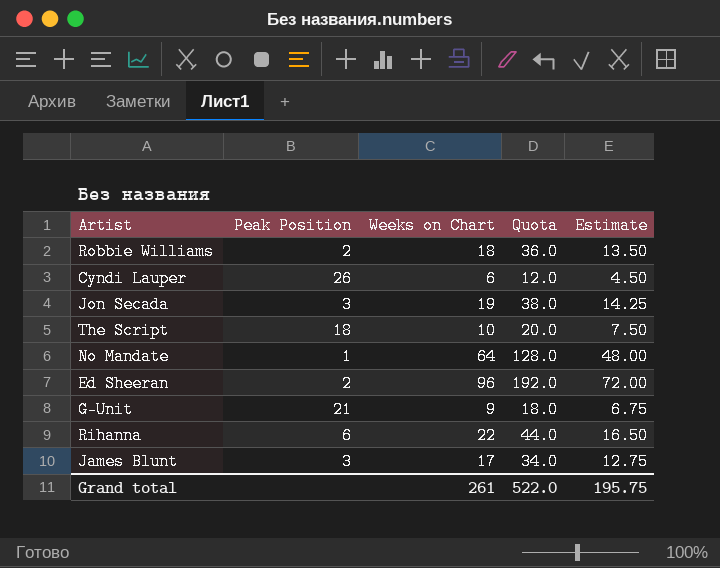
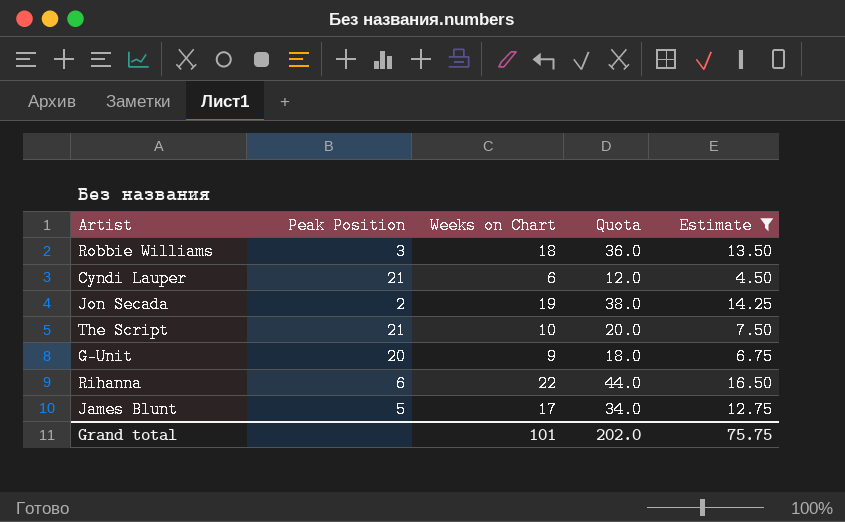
filter: none -> Estimate <= 16.50
Robbie Williams | Peak Position: 2 -> 3
Cyndi Lauper | Peak Position: 26 -> 21
Jon Secada | Peak Position: 3 -> 2
The Script | Peak Position: 18 -> 21
G-Unit | Peak Position: 21 -> 20
James Blunt | Peak Position: 3 -> 5
Grand total | Weeks on Chart: 261 -> 101
Grand total | Quota: 522.0 -> 202.0
Grand total | Estimate: 195.75 -> 75.75

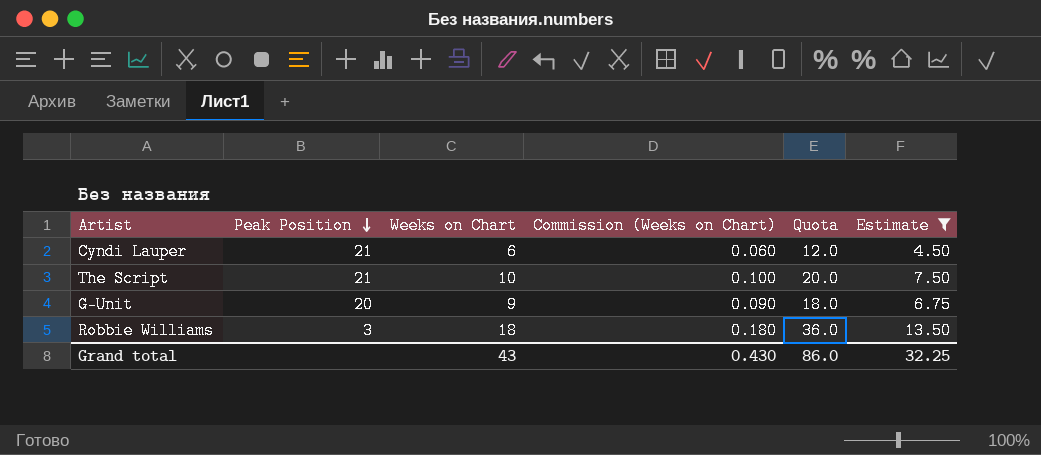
row order: none -> Peak Position descending
column Commission (Weeks on Chart) | formula: none -> [Weeks on Chart] * 0.01
row Jon Secada: 2 | 19 | 38.0 | 14.25 -> none
row Rihanna: 6 | 22 | 44.0 | 16.50 -> none
row James Blunt: 5 | 17 | 34.0 | 12.75 -> none
Grand total | Weeks on Chart: 101 -> 43
Grand total | Quota: 202.0 -> 86.0
Grand total | Estimate: 75.75 -> 32.25

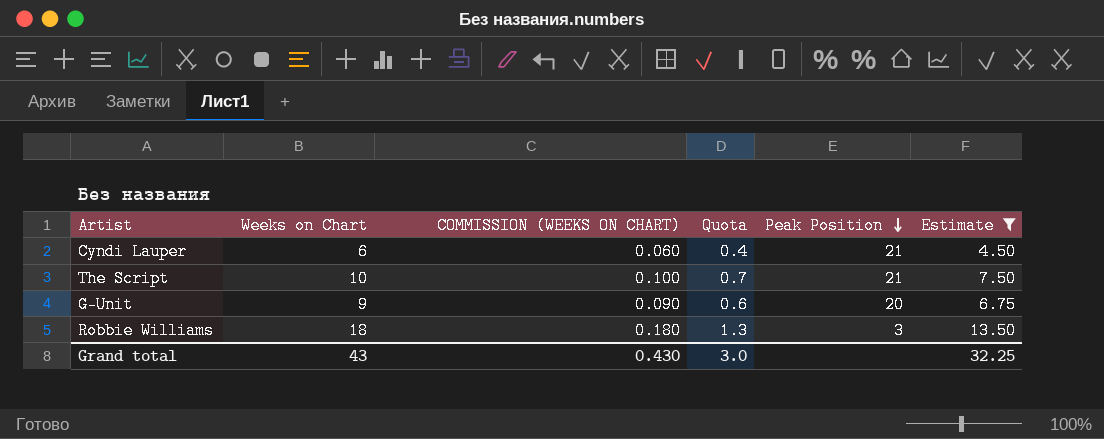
column name: Commission (Weeks on Chart) -> COMMISSION (WEEKS ON CHART)
column Quota | formula: [Weeks on Chart] * 2 -> [Weeks on Chart] * 0.07
column Peak Position | position: 2 -> 5
Grand total | Quota: 86.0 -> 3.0

